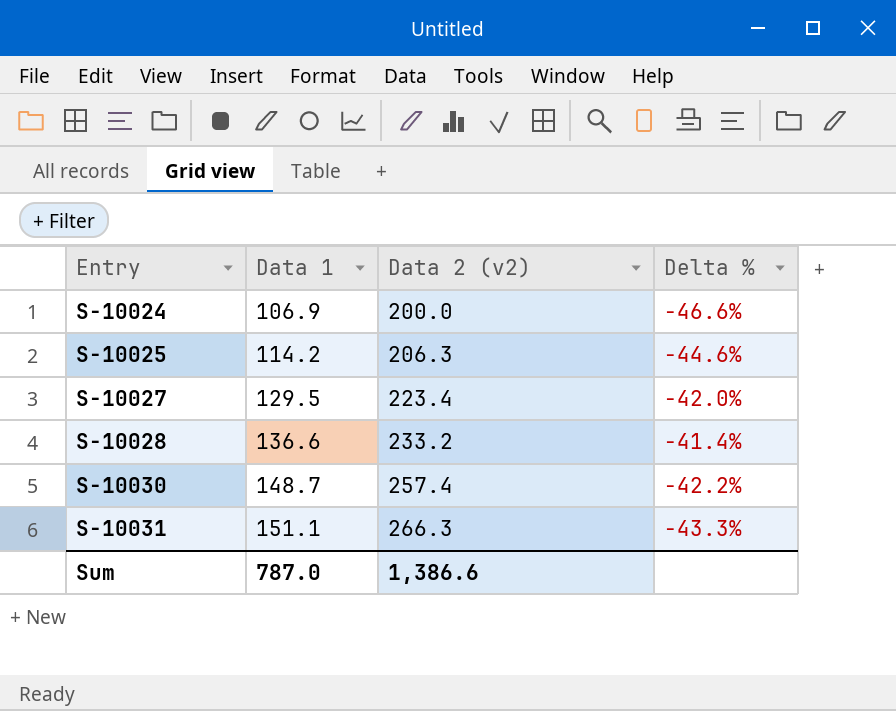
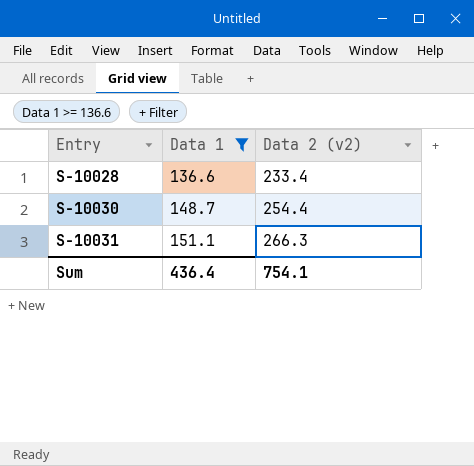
filter: none -> Data 1 >= 136.6
column Delta % | formula: ([Data 1] - [Data 2 (v2)]) / [Data 2 (v2)] -> none
S-10028 | Data 2 (v2): 233.2 -> 233.4
S-10030 | Data 2 (v2): 257.4 -> 254.4
Sum | Data 1: 787.0 -> 436.4
Sum | Data 2 (v2): 1,386.6 -> 754.1

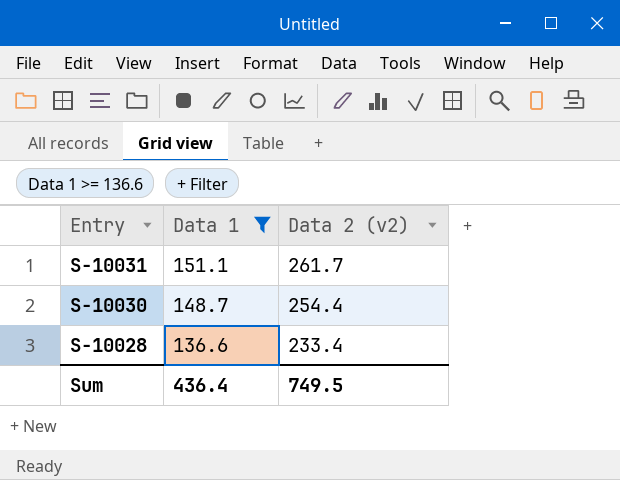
row order: Entry ascending -> Entry descending
S-10031 | Data 2 (v2): 266.3 -> 261.7
Sum | Data 2 (v2): 754.1 -> 749.5

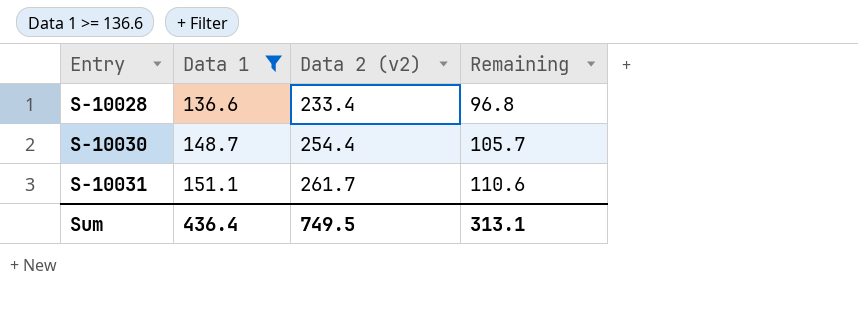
row order: Entry descending -> Entry ascending
column Remaining | formula: none -> [Data 2 (v2)] - [Data 1]

